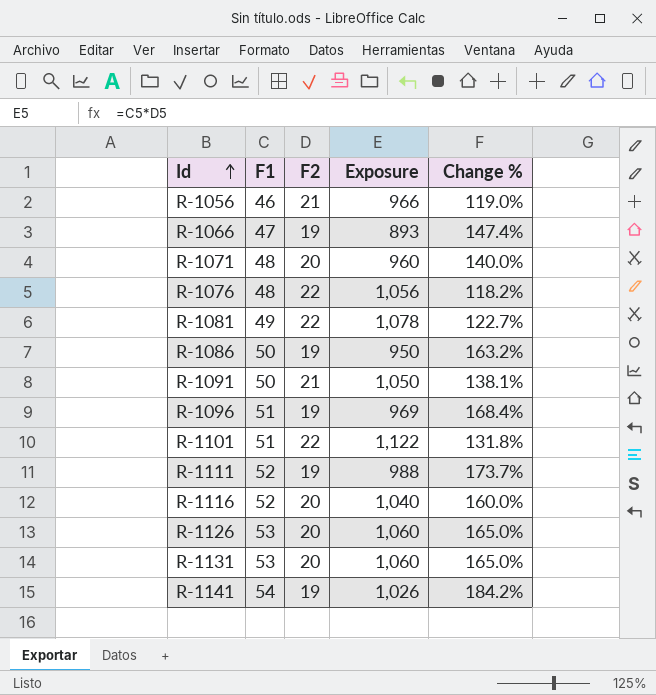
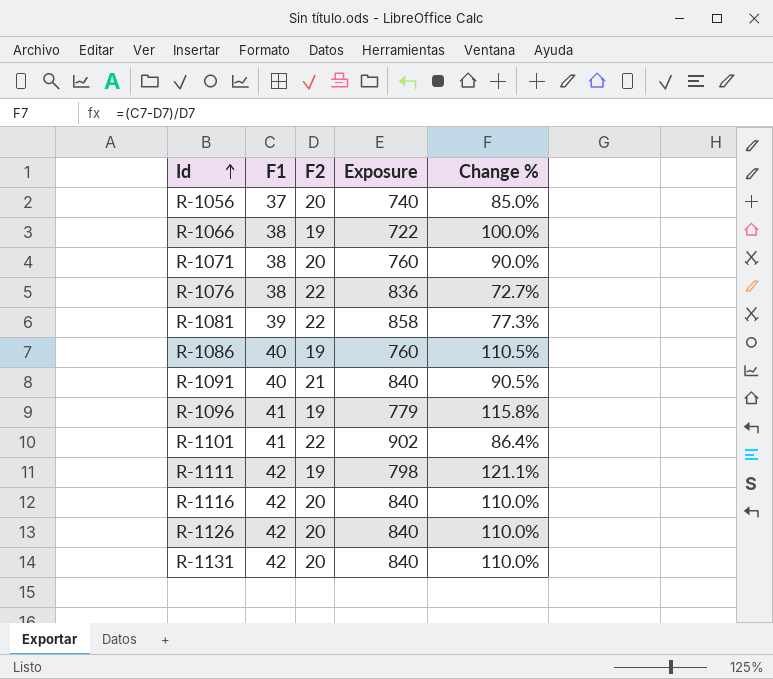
row R-1141: 54 | 19 | 1,026 | 184.2% -> none
R-1056 | F1: 46 -> 37
R-1056 | F2: 21 -> 20
R-1056 | Exposure: 966 -> 740
R-1056 | Change %: 119.0% -> 85.0%
R-1066 | F1: 47 -> 38
R-1066 | Exposure: 893 -> 722
R-1066 | Change %: 147.4% -> 100.0%
R-1071 | F1: 48 -> 38
R-1071 | Exposure: 960 -> 760
R-1071 | Change %: 140.0% -> 90.0%
R-1076 | F1: 48 -> 38
R-1076 | Exposure: 1,056 -> 836
R-1076 | Change %: 118.2% -> 72.7%
R-1081 | F1: 49 -> 39
R-1081 | Exposure: 1,078 -> 858
R-1081 | Change %: 122.7% -> 77.3%
R-1086 | F1: 50 -> 40
R-1086 | Exposure: 950 -> 760
R-1086 | Change %: 163.2% -> 110.5%
R-1091 | F1: 50 -> 40
R-1091 | Exposure: 1,050 -> 840
R-1091 | Change %: 138.1% -> 90.5%
R-1096 | F1: 51 -> 41
R-1096 | Exposure: 969 -> 779
R-1096 | Change %: 168.4% -> 115.8%
R-1101 | F1: 51 -> 41
R-1101 | Exposure: 1,122 -> 902
R-1101 | Change %: 131.8% -> 86.4%
R-1111 | F1: 52 -> 42
R-1111 | Exposure: 988 -> 798
R-1111 | Change %: 173.7% -> 121.1%
R-1116 | F1: 52 -> 42
R-1116 | Exposure: 1,040 -> 840
R-1116 | Change %: 160.0% -> 110.0%
R-1126 | F1: 53 -> 42
R-1126 | Exposure: 1,060 -> 840
R-1126 | Change %: 165.0% -> 110.0%
R-1131 | F1: 53 -> 42
R-1131 | Exposure: 1,060 -> 840
R-1131 | Change %: 165.0% -> 110.0%

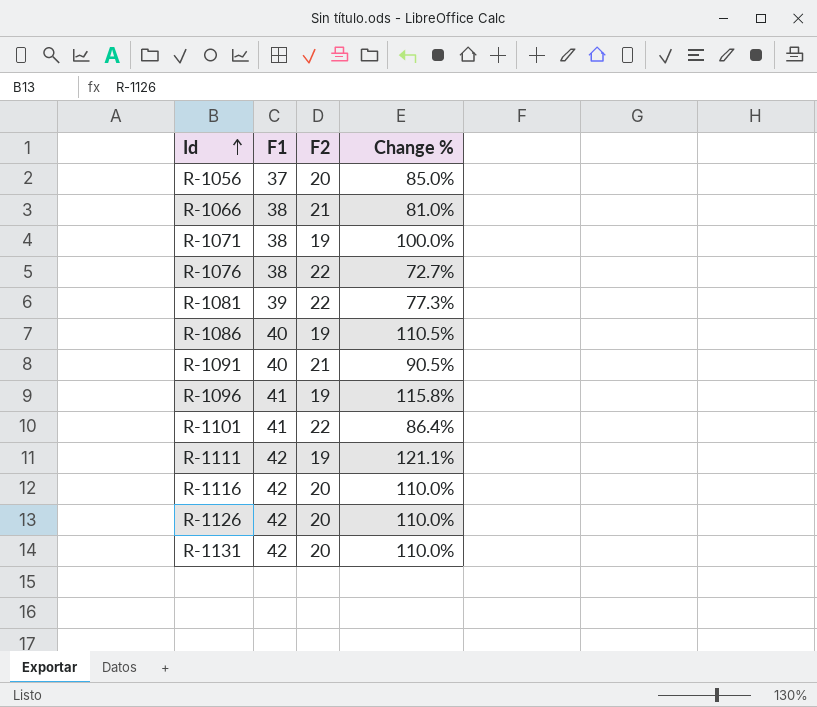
column Exposure | formula: [F1] * [F2] -> none
R-1066 | F2: 19 -> 21
R-1066 | Change %: 100.0% -> 81.0%
R-1071 | F2: 20 -> 19
R-1071 | Change %: 90.0% -> 100.0%

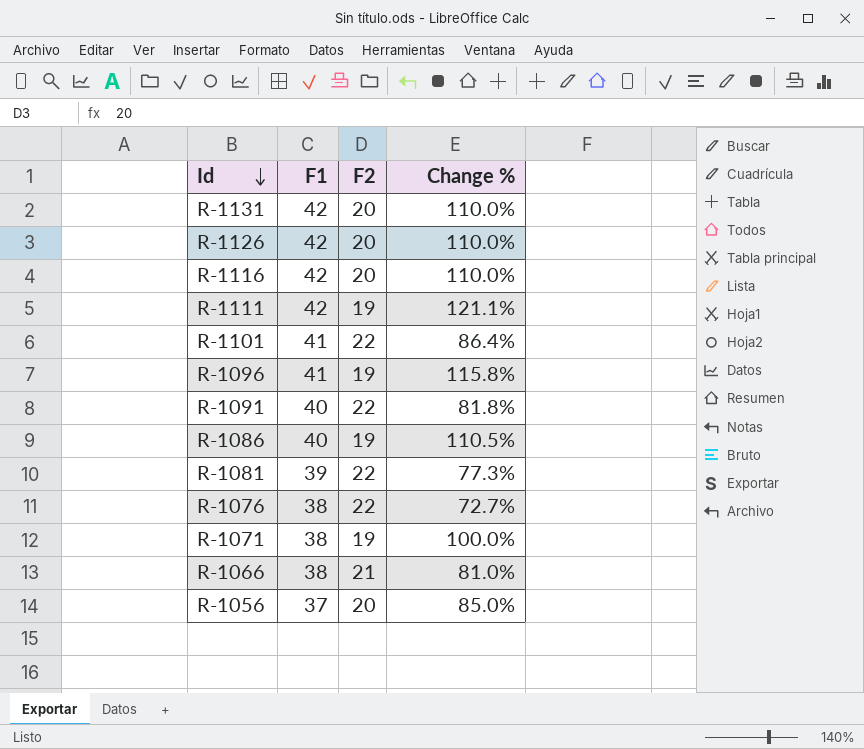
row order: Id ascending -> Id descending
R-1091 | F2: 21 -> 22
R-1091 | Change %: 90.5% -> 81.8%

